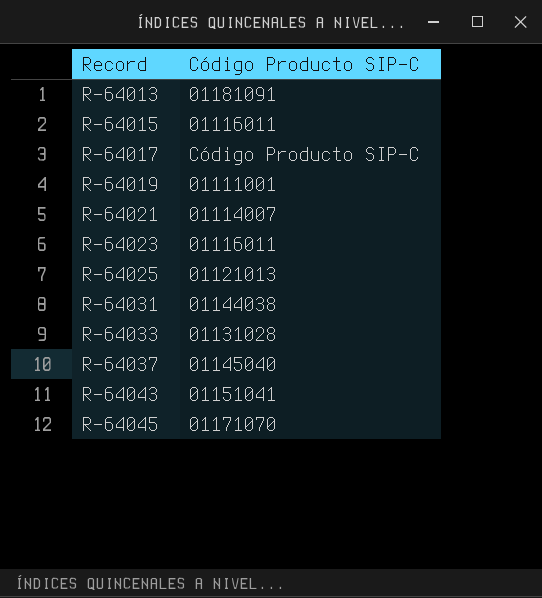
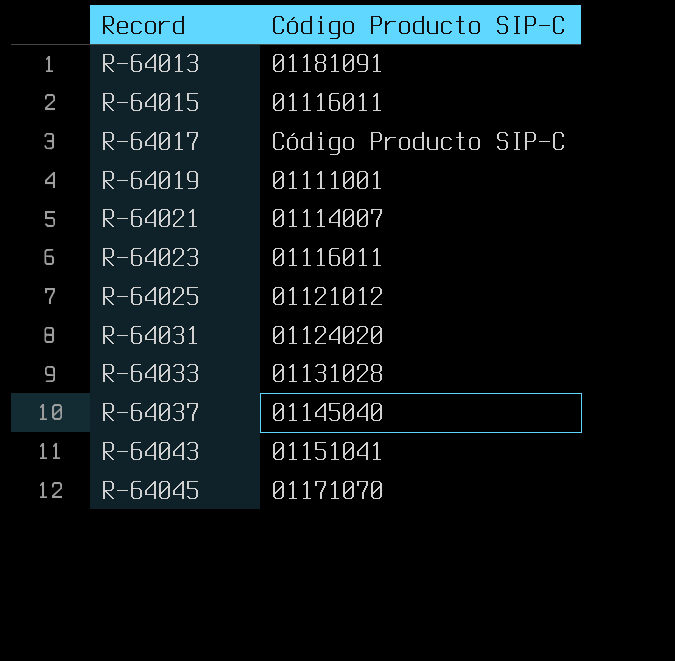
R-64025 | Código Producto SIP-C: 01121013 -> 01121012
R-64031 | Código Producto SIP-C: 01144038 -> 01124020

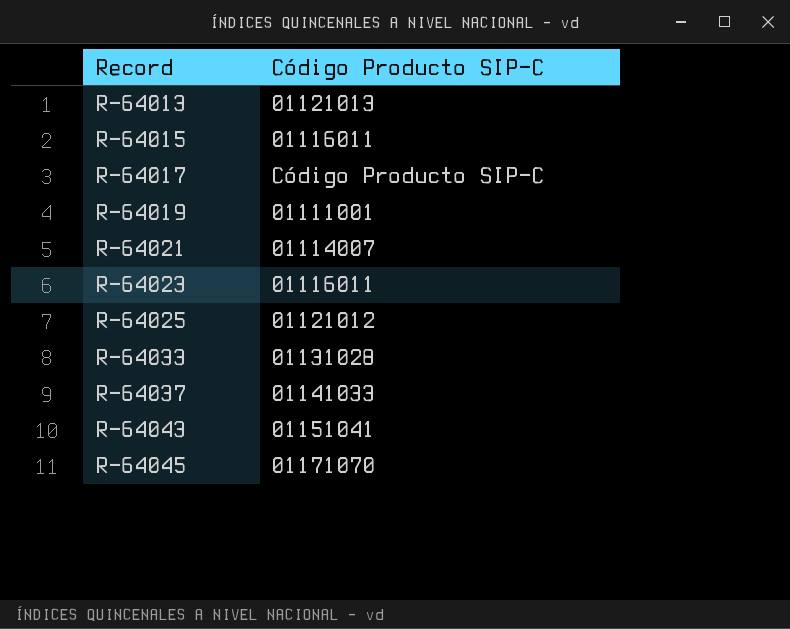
row R-64031: 01124020 -> none
R-64013 | Código Producto SIP-C: 01181091 -> 01121013
R-64037 | Código Producto SIP-C: 01145040 -> 01141033

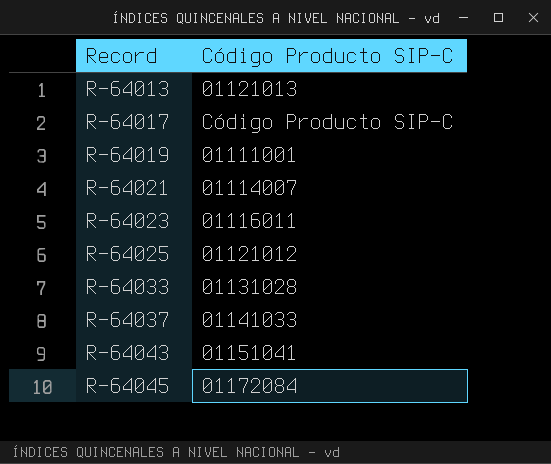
row R-64015: 01116011 -> none
R-64045 | Código Producto SIP-C: 01171070 -> 01172084

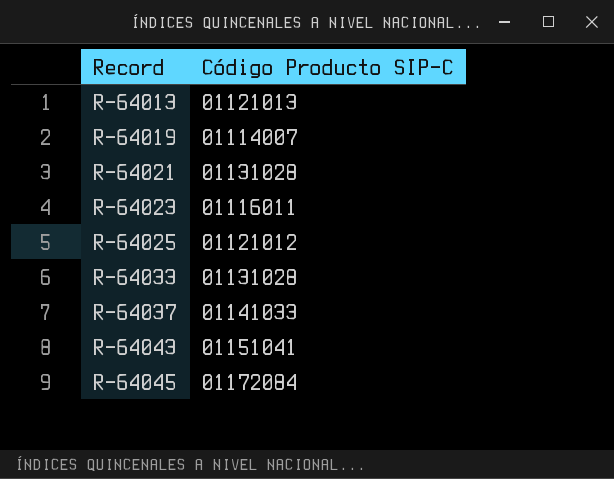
row R-64017: Código Producto SIP-C -> none
R-64019 | Código Producto SIP-C: 01111001 -> 01114007
R-64021 | Código Producto SIP-C: 01114007 -> 01131028

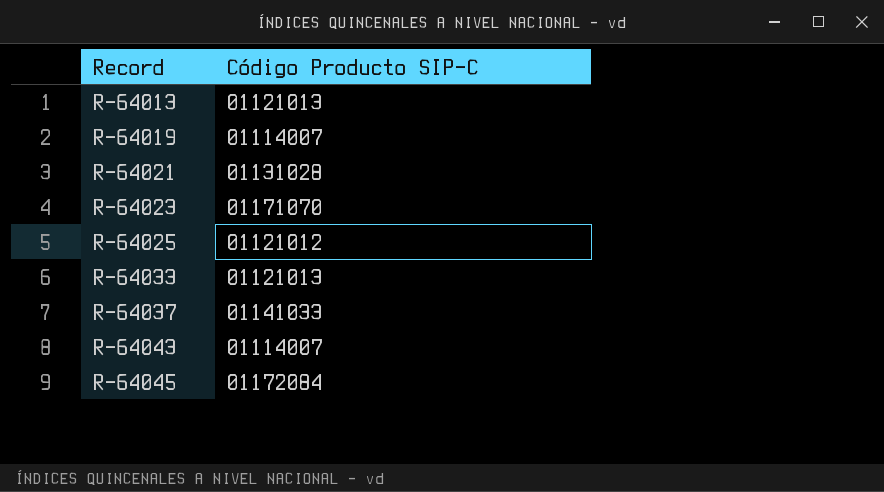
R-64023 | Código Producto SIP-C: 01116011 -> 01171070
R-64033 | Código Producto SIP-C: 01131028 -> 01121013
R-64043 | Código Producto SIP-C: 01151041 -> 01114007

